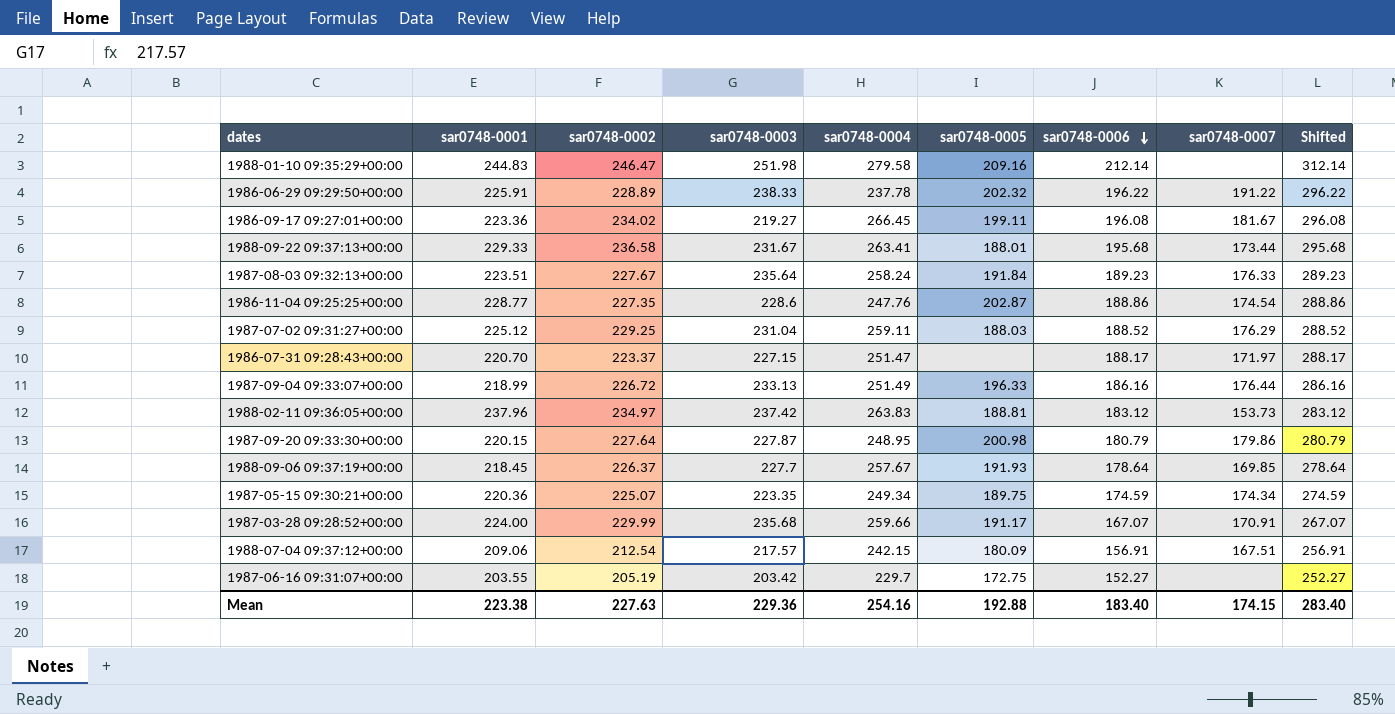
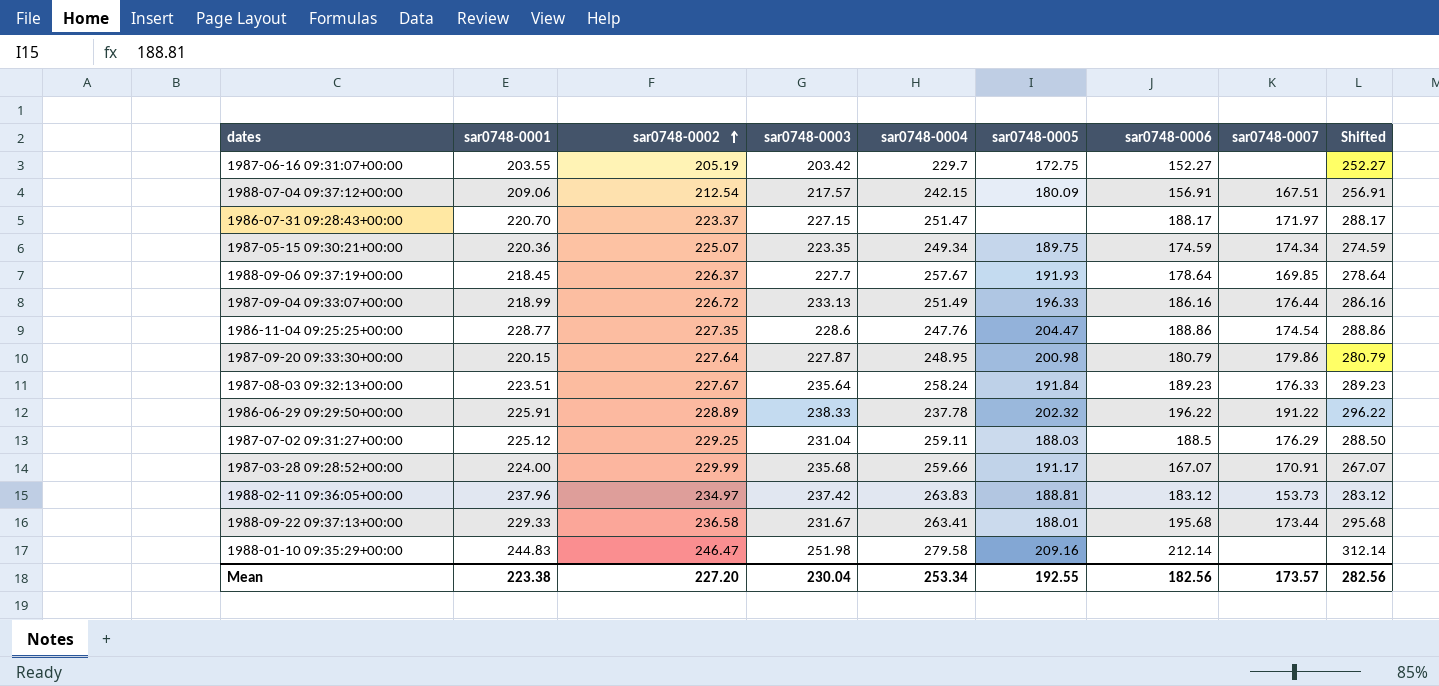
row order: sar0748-0006 descending -> sar0748-0002 ascending
row 1986-09-17 09:27:01+00:00: 223.36 | 234.02 | 219.27 | 266.45 | 199.11 | 196.08 | 181.67 | 296.08 -> none
1986-11-04 09:25:25+00:00 | sar0748-0005: 202.87 -> 204.47
1987-07-02 09:31:27+00:00 | sar0748-0006: 188.52 -> 188.5
1987-07-02 09:31:27+00:00 | Shifted: 288.52 -> 288.50
Mean | sar0748-0002: 227.63 -> 227.20
Mean | sar0748-0003: 229.36 -> 230.04
Mean | sar0748-0004: 254.16 -> 253.34
Mean | sar0748-0005: 192.88 -> 192.55
Mean | sar0748-0006: 183.40 -> 182.56
Mean | sar0748-0007: 174.15 -> 173.57
Mean | Shifted: 283.40 -> 282.56

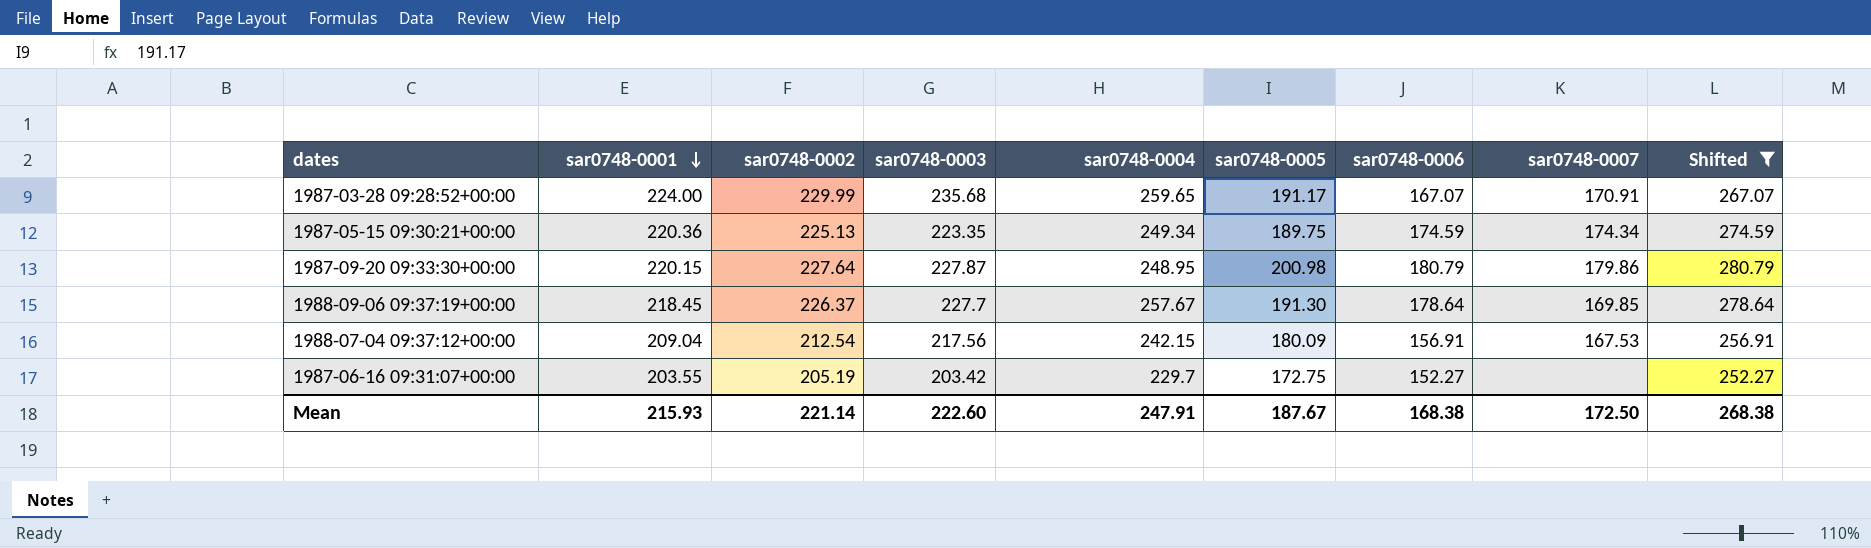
filter: none -> Shifted <= 280.79
row order: sar0748-0002 ascending -> sar0748-0001 descending
1987-03-28 09:28:52+00:00 | sar0748-0004: 259.66 -> 259.65
1987-05-15 09:30:21+00:00 | sar0748-0002: 225.07 -> 225.13
1988-09-06 09:37:19+00:00 | sar0748-0005: 191.93 -> 191.30
1988-07-04 09:37:12+00:00 | sar0748-0001: 209.06 -> 209.04
1988-07-04 09:37:12+00:00 | sar0748-0003: 217.57 -> 217.56
1988-07-04 09:37:12+00:00 | sar0748-0007: 167.51 -> 167.53
Mean | sar0748-0001: 223.38 -> 215.93
Mean | sar0748-0002: 227.20 -> 221.14
Mean | sar0748-0003: 230.04 -> 222.60
Mean | sar0748-0004: 253.34 -> 247.91
Mean | sar0748-0005: 192.55 -> 187.67
Mean | sar0748-0006: 182.56 -> 168.38
Mean | sar0748-0007: 173.57 -> 172.50
Mean | Shifted: 282.56 -> 268.38

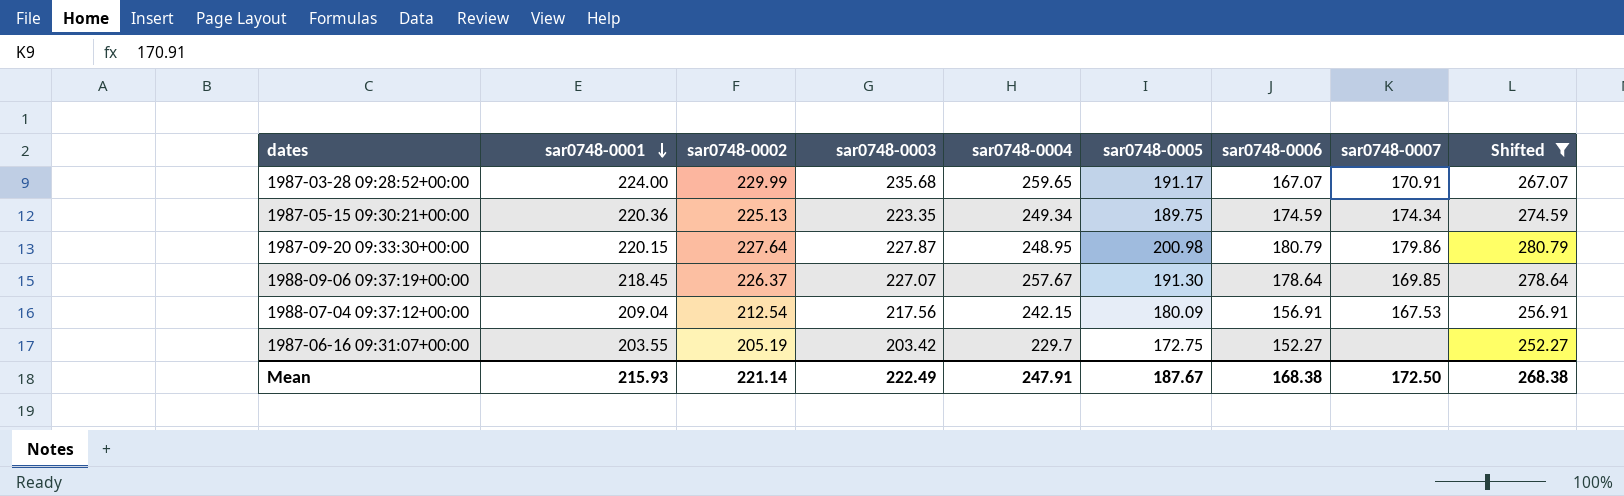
1988-09-06 09:37:19+00:00 | sar0748-0003: 227.7 -> 227.07
Mean | sar0748-0003: 222.60 -> 222.49

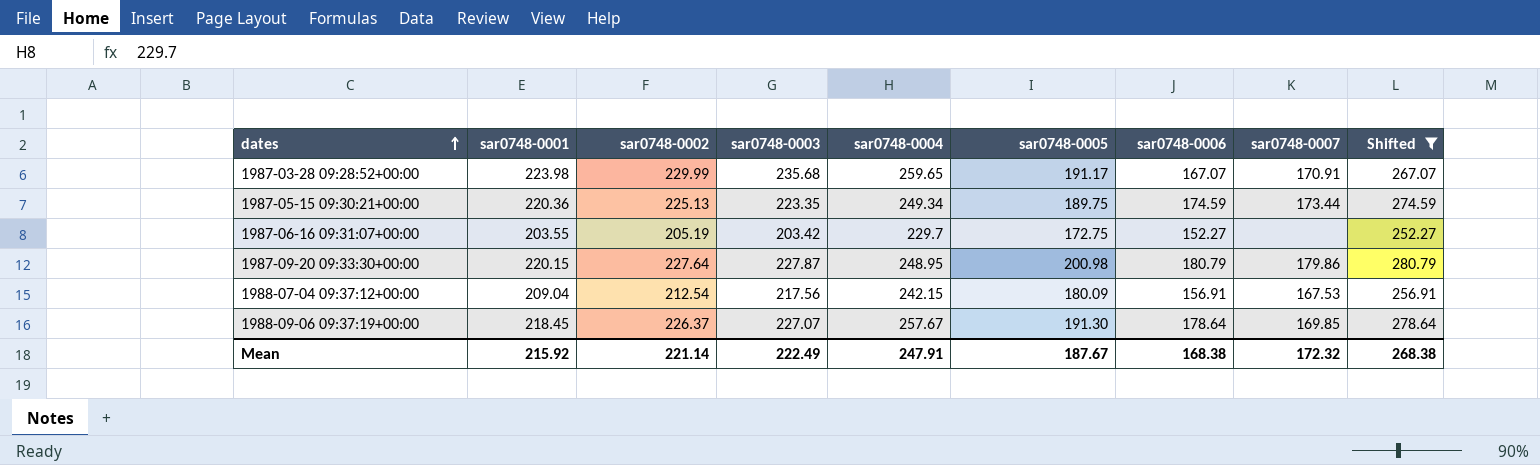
row order: sar0748-0001 descending -> dates ascending
1987-03-28 09:28:52+00:00 | sar0748-0001: 224.00 -> 223.98
1987-05-15 09:30:21+00:00 | sar0748-0007: 174.34 -> 173.44
Mean | sar0748-0001: 215.93 -> 215.92
Mean | sar0748-0007: 172.50 -> 172.32

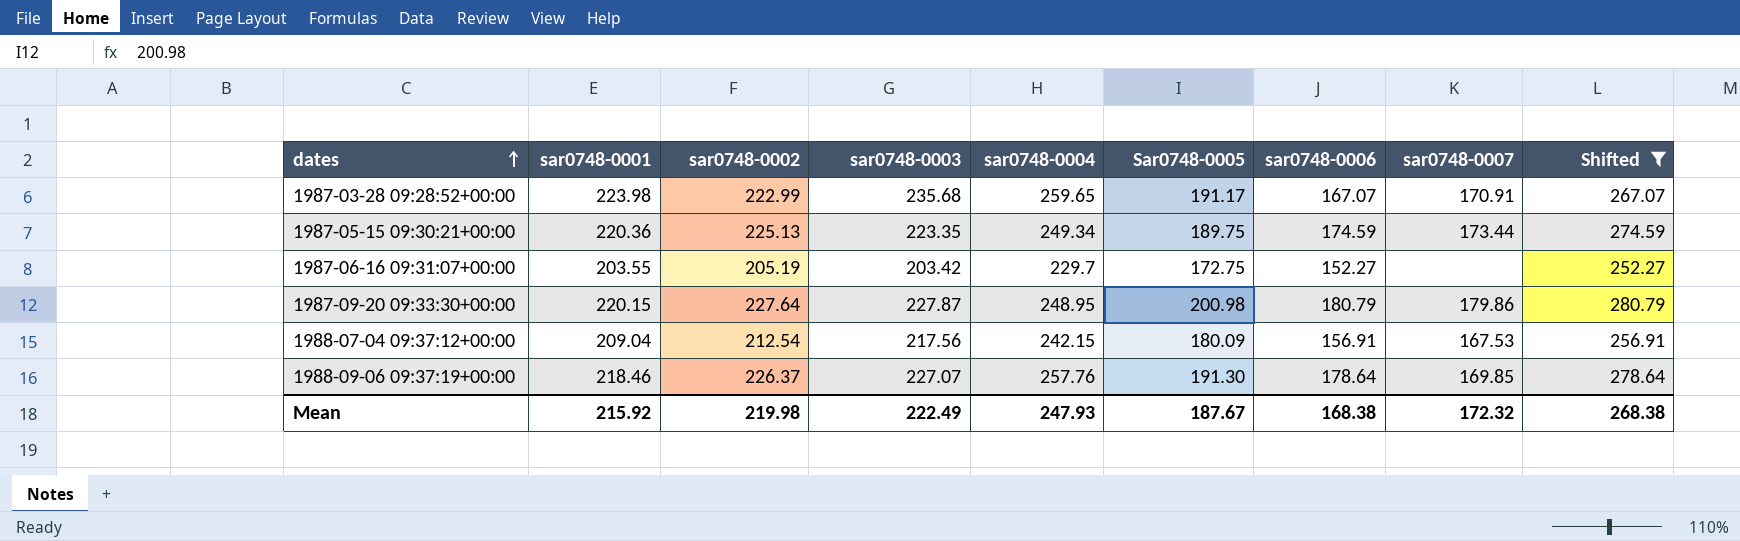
column name: sar0748-0005 -> Sar0748-0005
1987-03-28 09:28:52+00:00 | sar0748-0002: 229.99 -> 222.99
1988-09-06 09:37:19+00:00 | sar0748-0001: 218.45 -> 218.46
1988-09-06 09:37:19+00:00 | sar0748-0004: 257.67 -> 257.76
Mean | sar0748-0002: 221.14 -> 219.98
Mean | sar0748-0004: 247.91 -> 247.93

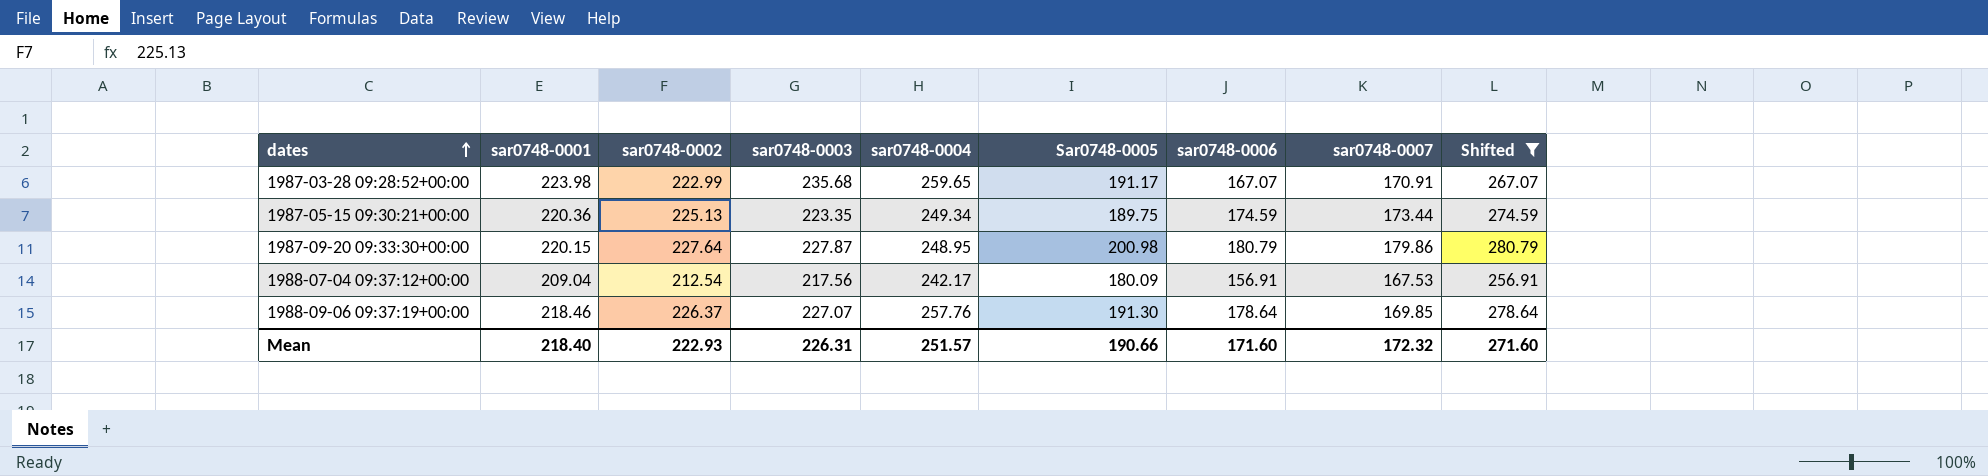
row 1987-06-16 09:31:07+00:00: 203.55 | 205.19 | 203.42 | 229.7 | 172.75 | 152.27 | none | 252.27 -> none
1988-07-04 09:37:12+00:00 | sar0748-0004: 242.15 -> 242.17
Mean | sar0748-0001: 215.92 -> 218.40
Mean | sar0748-0002: 219.98 -> 222.93
Mean | sar0748-0003: 222.49 -> 226.31
Mean | sar0748-0004: 247.93 -> 251.57
Mean | Sar0748-0005: 187.67 -> 190.66
Mean | sar0748-0006: 168.38 -> 171.60
Mean | Shifted: 268.38 -> 271.60

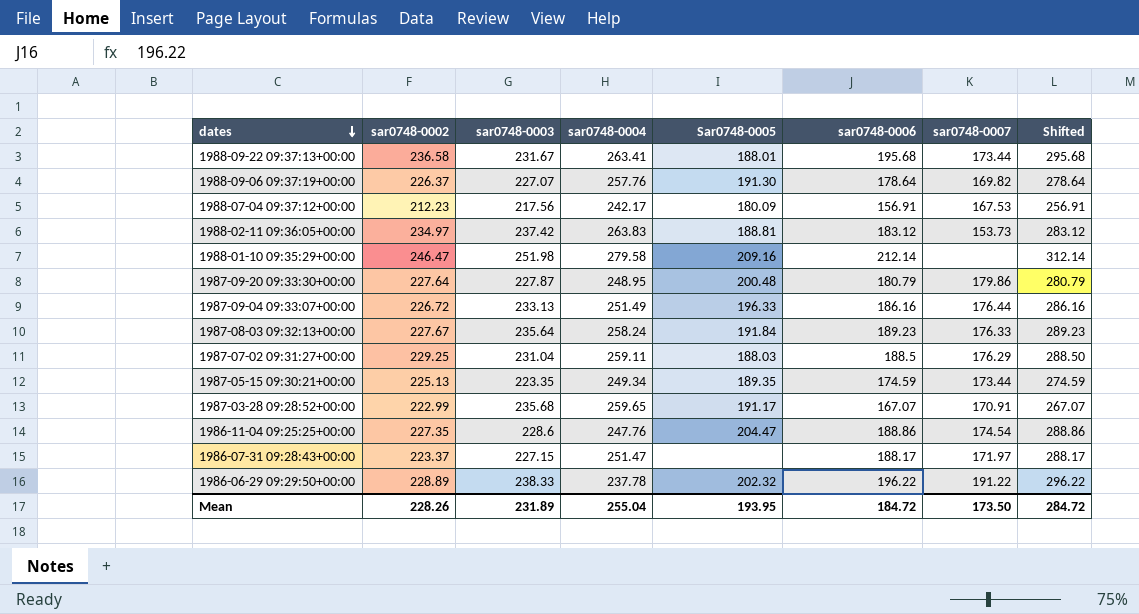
filter: Shifted <= 280.79 -> none
row order: dates ascending -> dates descending
column sar0748-0001 | position: 2 -> none
1988-09-06 09:37:19+00:00 | sar0748-0007: 169.85 -> 169.82
1988-07-04 09:37:12+00:00 | sar0748-0002: 212.54 -> 212.23
1987-09-20 09:33:30+00:00 | Sar0748-0005: 200.98 -> 200.48
1987-05-15 09:30:21+00:00 | Sar0748-0005: 189.75 -> 189.35
Mean | sar0748-0002: 222.93 -> 228.26
Mean | sar0748-0003: 226.31 -> 231.89
Mean | sar0748-0004: 251.57 -> 255.04
Mean | Sar0748-0005: 190.66 -> 193.95
Mean | sar0748-0006: 171.60 -> 184.72
Mean | sar0748-0007: 172.32 -> 173.50
Mean | Shifted: 271.60 -> 284.72

